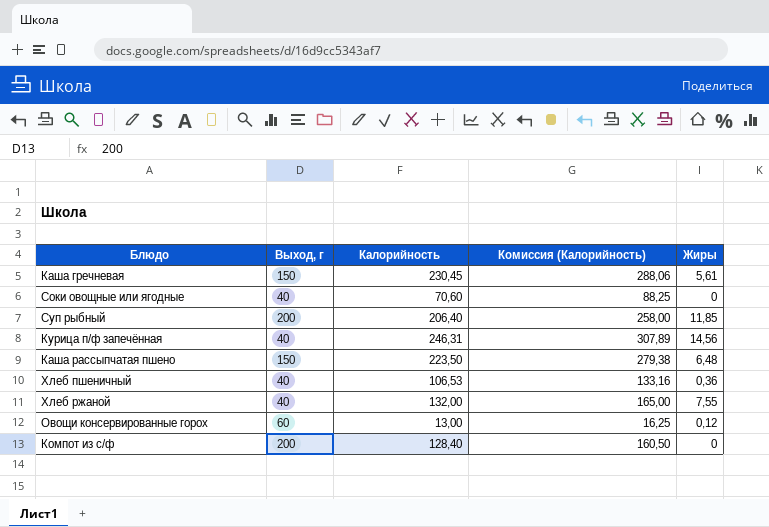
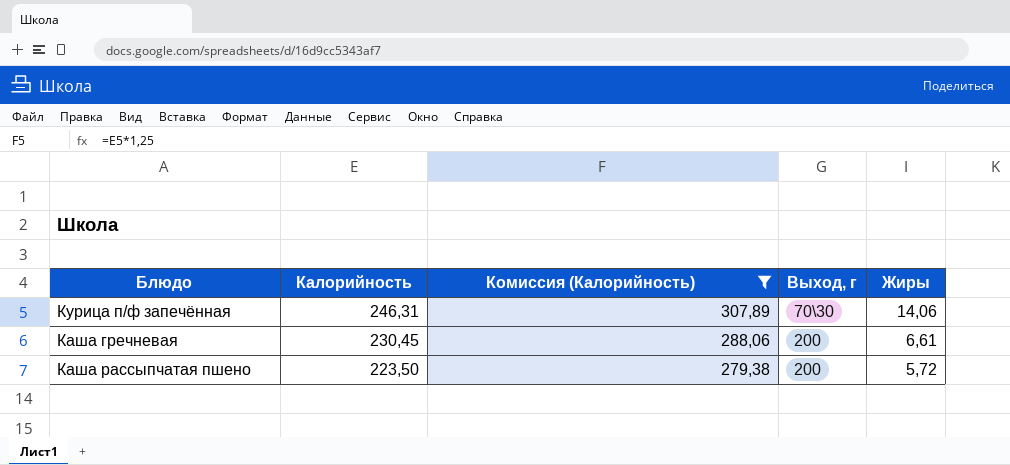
filter: none -> Комиссия (Калорийность) >= 279,38
row order: none -> Калорийность descending
column Выход, г | position: 2 -> 4
Курица п/ф запечённая | Выход, г: 40 -> 70\30
Курица п/ф запечённая | Жиры: 14,56 -> 14,06
Каша гречневая | Выход, г: 150 -> 200
Каша гречневая | Жиры: 5,61 -> 6,61
Каша рассыпчатая пшено | Выход, г: 150 -> 200
Каша рассыпчатая пшено | Жиры: 6,48 -> 5,72

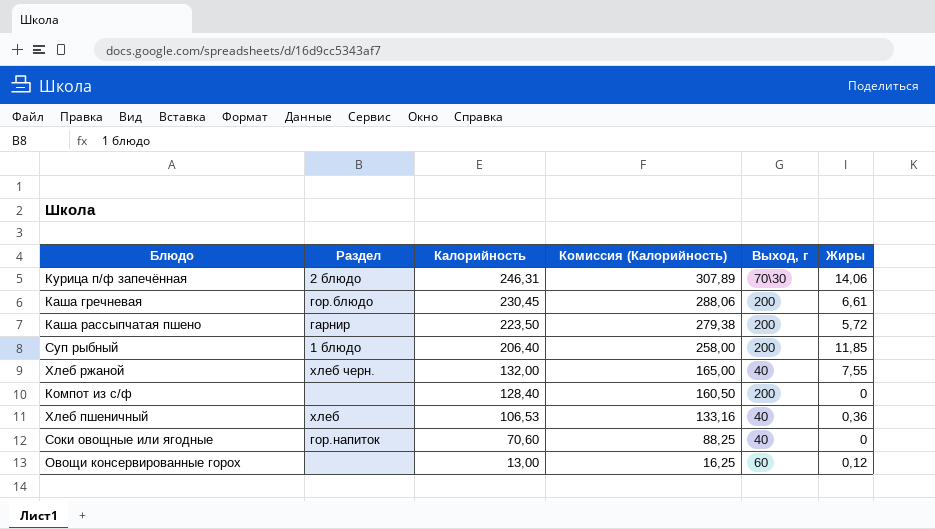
filter: Комиссия (Калорийность) >= 279,38 -> none
column Раздел | position: none -> 2

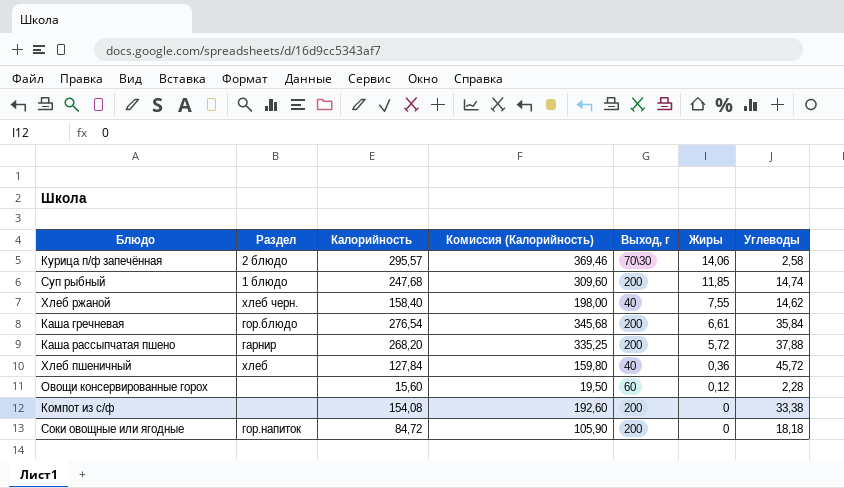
row order: Калорийность descending -> Жиры descending
column Углеводы | position: none -> 7
Курица п/ф запечённая | Калорийность: 246,31 -> 295,57
Курица п/ф запечённая | Комиссия (Калорийность): 307,89 -> 369,46
Суп рыбный | Калорийность: 206,40 -> 247,68
Суп рыбный | Комиссия (Калорийность): 258,00 -> 309,60
Хлеб ржаной | Калорийность: 132,00 -> 158,40
Хлеб ржаной | Комиссия (Калорийность): 165,00 -> 198,00
Каша гречневая | Калорийность: 230,45 -> 276,54
Каша гречневая | Комиссия (Калорийность): 288,06 -> 345,68
Каша рассыпчатая пшено | Калорийность: 223,50 -> 268,20
Каша рассыпчатая пшено | Комиссия (Калорийность): 279,38 -> 335,25
Хлеб пшеничный | Калорийность: 106,53 -> 127,84
Хлеб пшеничный | Комиссия (Калорийность): 133,16 -> 159,80
Овощи консервированные горох | Калорийность: 13,00 -> 15,60
Овощи консервированные горох | Комиссия (Калорийность): 16,25 -> 19,50
Компот из с/ф | Калорийность: 128,40 -> 154,08
Компот из с/ф | Комиссия (Калорийность): 160,50 -> 192,60
Соки овощные или ягодные | Калорийность: 70,60 -> 84,72
Соки овощные или ягодные | Комиссия (Калорийность): 88,25 -> 105,90
Соки овощные или ягодные | Выход, г: 40 -> 200

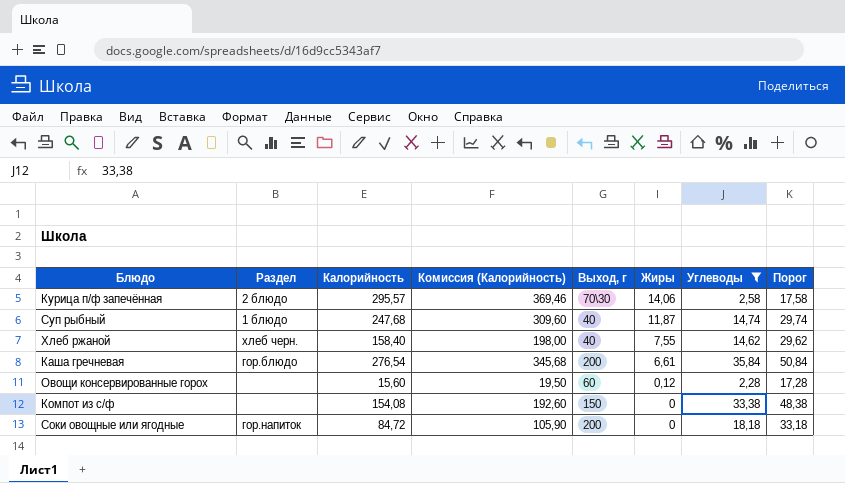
filter: none -> Углеводы <= 35,84
column Порог | formula: none -> [Углеводы] + 15
Суп рыбный | Выход, г: 200 -> 40
Суп рыбный | Жиры: 11,85 -> 11,87
Компот из с/ф | Выход, г: 200 -> 150

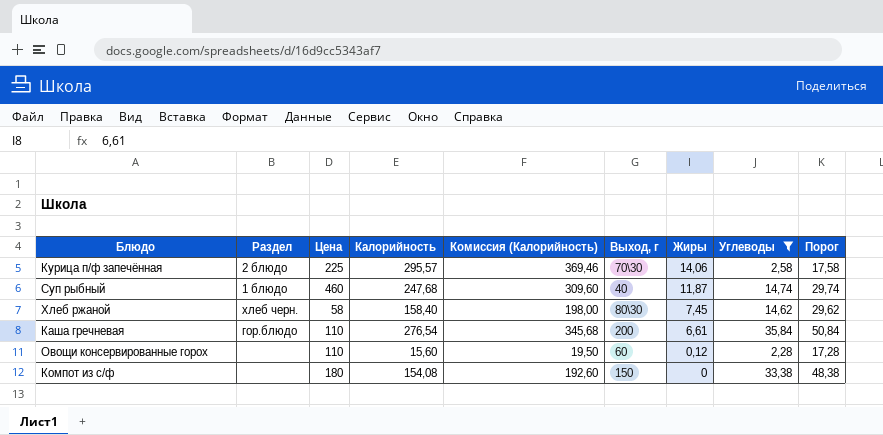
column Цена | position: none -> 3
row Соки овощные или ягодные: гор.напиток | 84,72 | 105,90 | 200 | 0 | 18,18 | 33,18 -> none
Хлеб ржаной | Выход, г: 40 -> 80\30
Хлеб ржаной | Жиры: 7,55 -> 7,45

